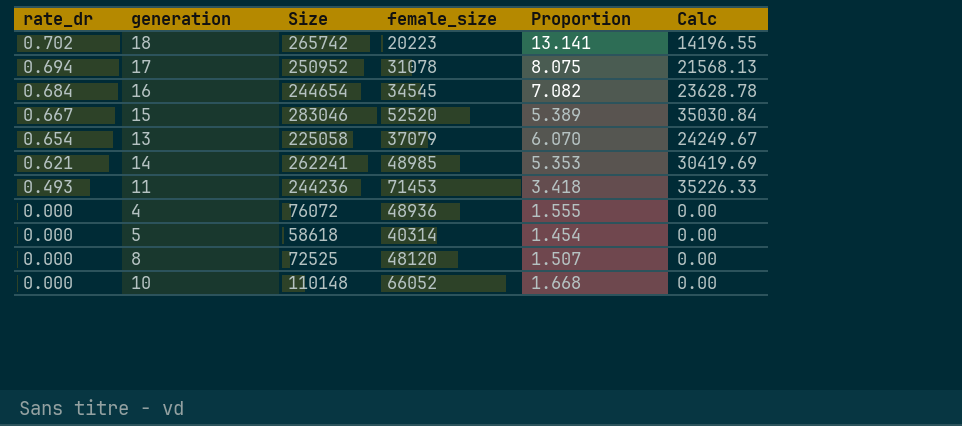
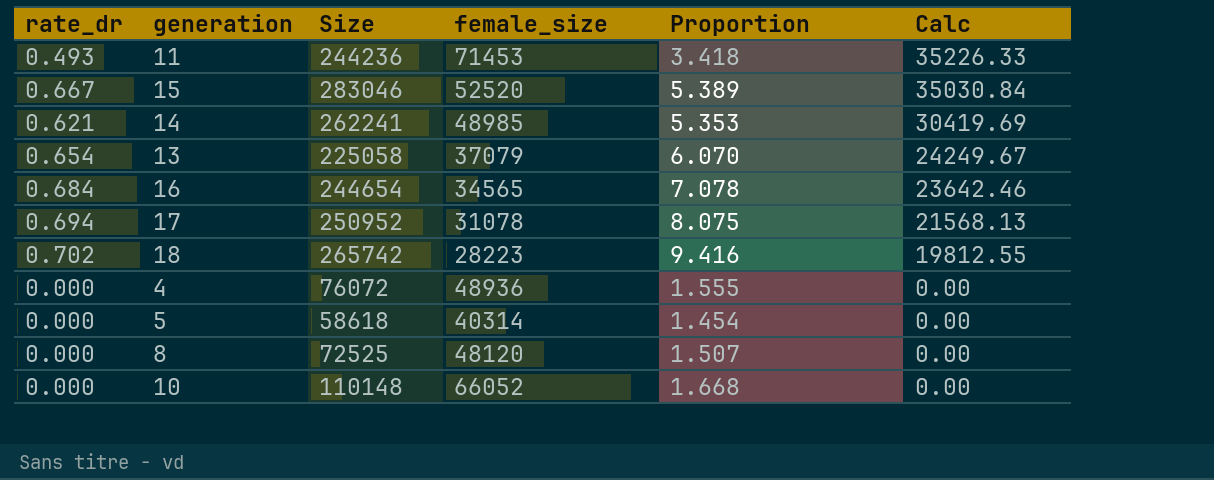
row order: rate_dr descending -> Calc descending
16 | female_size: 34545 -> 34565
16 | Proportion: 7.082 -> 7.078
16 | Calc: 23628.78 -> 23642.46
18 | female_size: 20223 -> 28223
18 | Proportion: 13.141 -> 9.416
18 | Calc: 14196.55 -> 19812.55

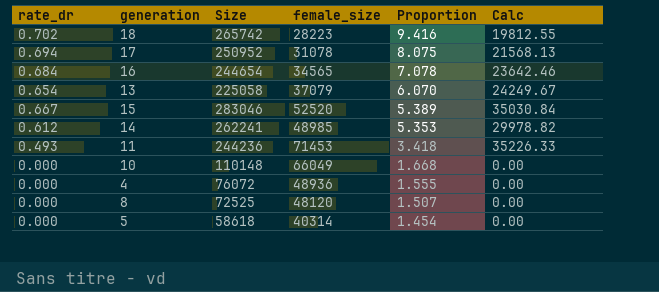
row order: Calc descending -> Proportion descending
14 | rate_dr: 0.621 -> 0.612
14 | Calc: 30419.69 -> 29978.82
10 | female_size: 66052 -> 66049

